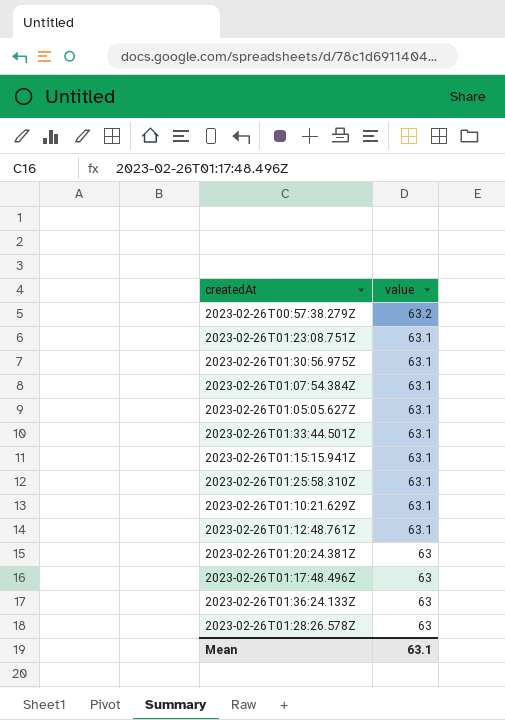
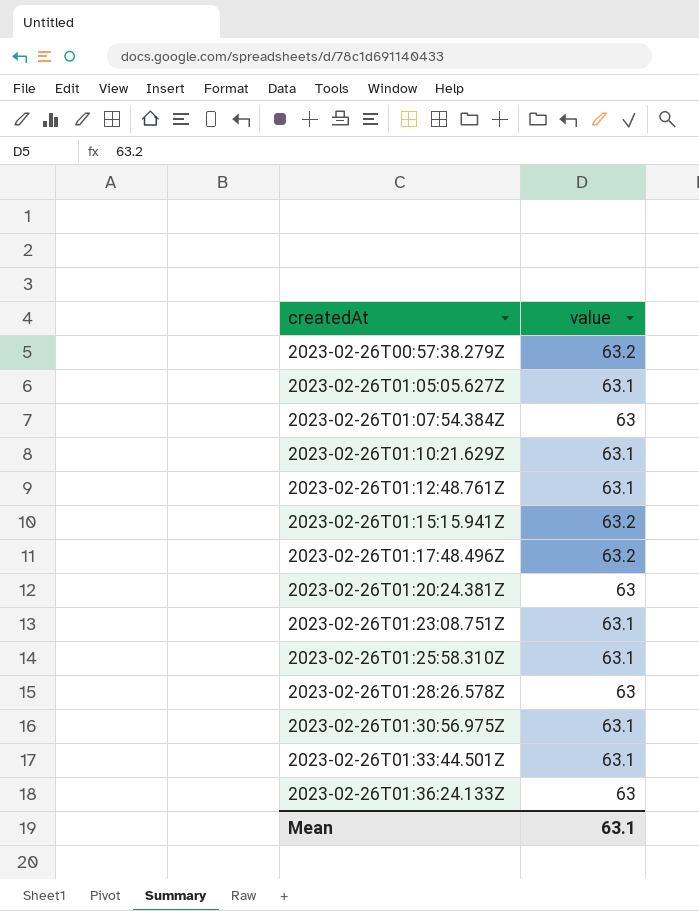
row order: value descending -> createdAt ascending
2023-02-26T01:07:54.384Z | value: 63.1 -> 63
2023-02-26T01:15:15.941Z | value: 63.1 -> 63.2
2023-02-26T01:17:48.496Z | value: 63 -> 63.2

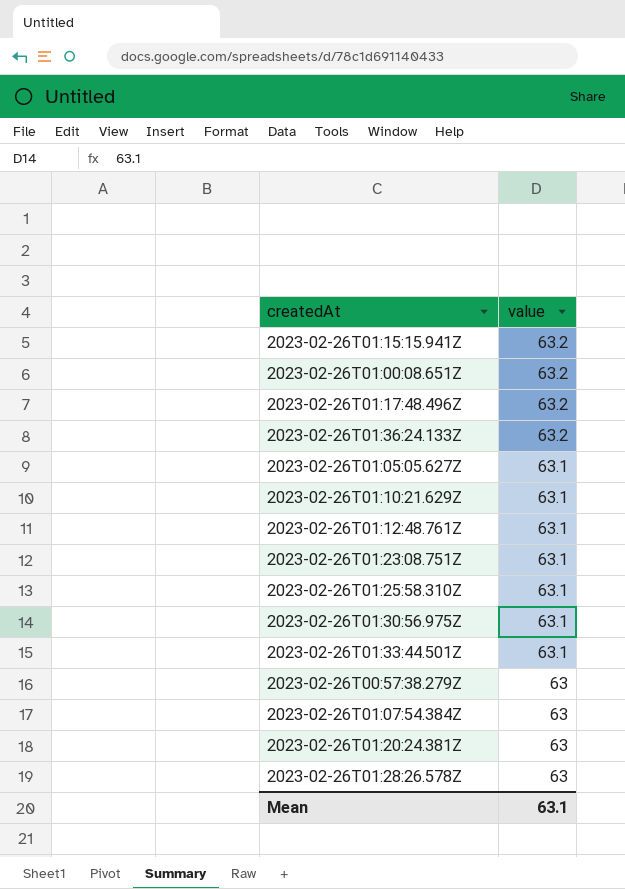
row order: createdAt ascending -> value descending
row 2023-02-26T01:00:08.651Z: none -> 63.2
2023-02-26T01:36:24.133Z | value: 63 -> 63.2
2023-02-26T00:57:38.279Z | value: 63.2 -> 63

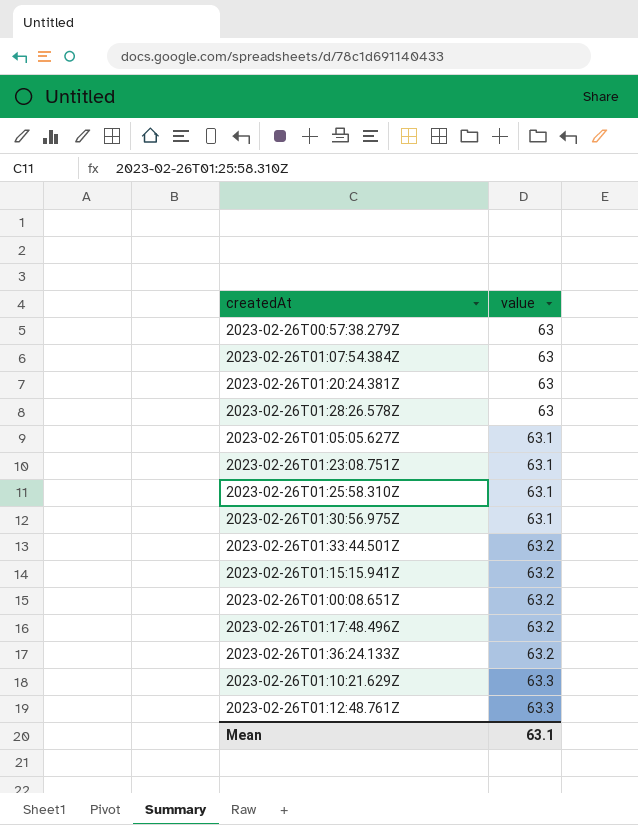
row order: value descending -> value ascending
2023-02-26T01:33:44.501Z | value: 63.1 -> 63.2
2023-02-26T01:10:21.629Z | value: 63.1 -> 63.3
2023-02-26T01:12:48.761Z | value: 63.1 -> 63.3

